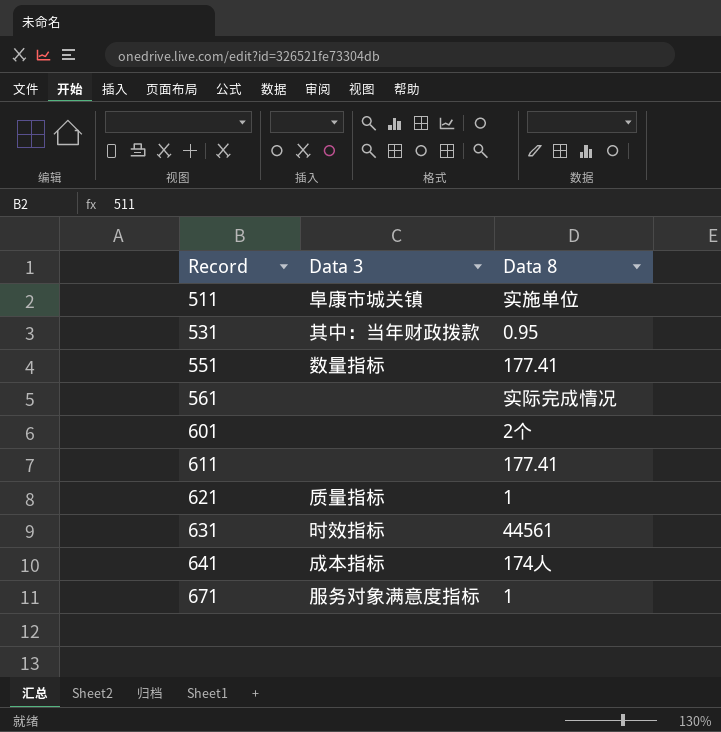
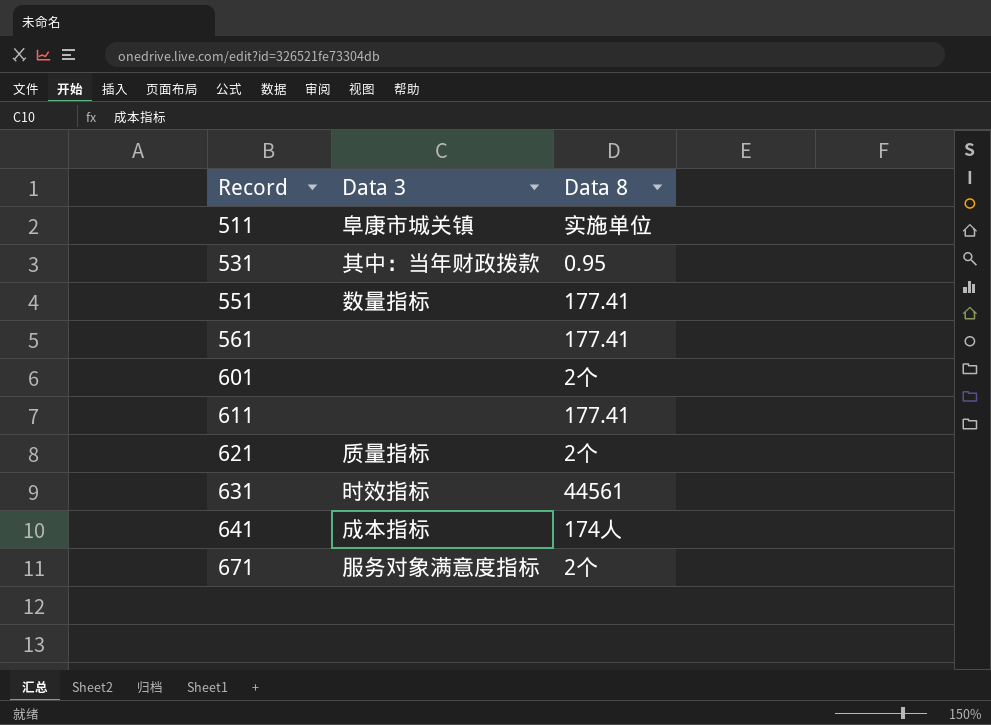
561 | Data 8: 实际完成情况 -> 177.41
621 | Data 8: 1 -> 2个
671 | Data 8: 1 -> 2个

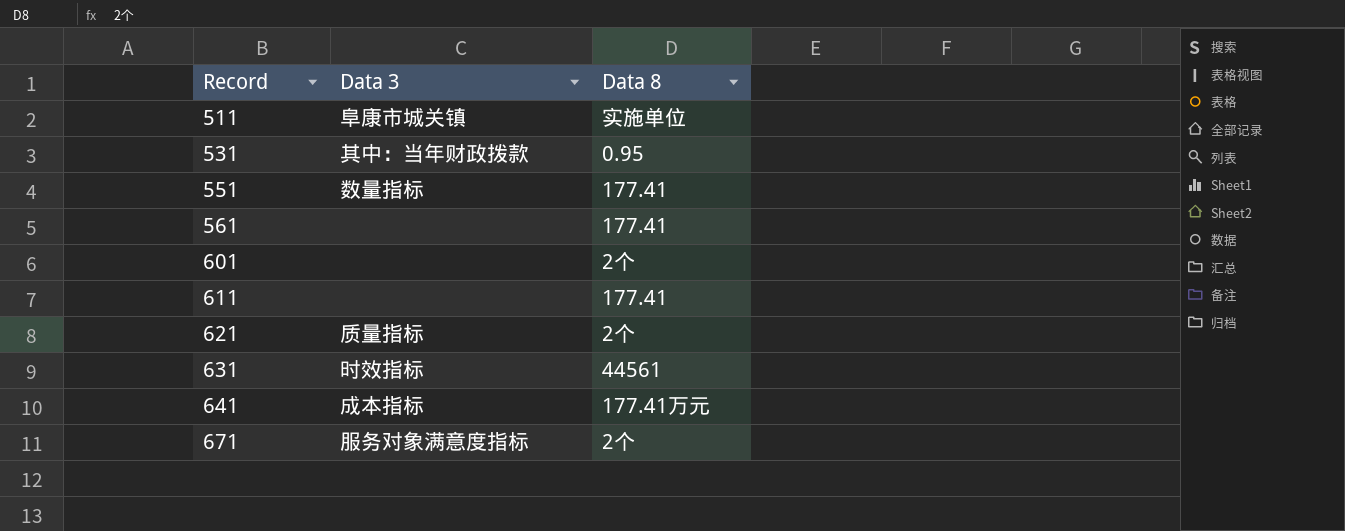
641 | Data 8: 174人 -> 177.41万元

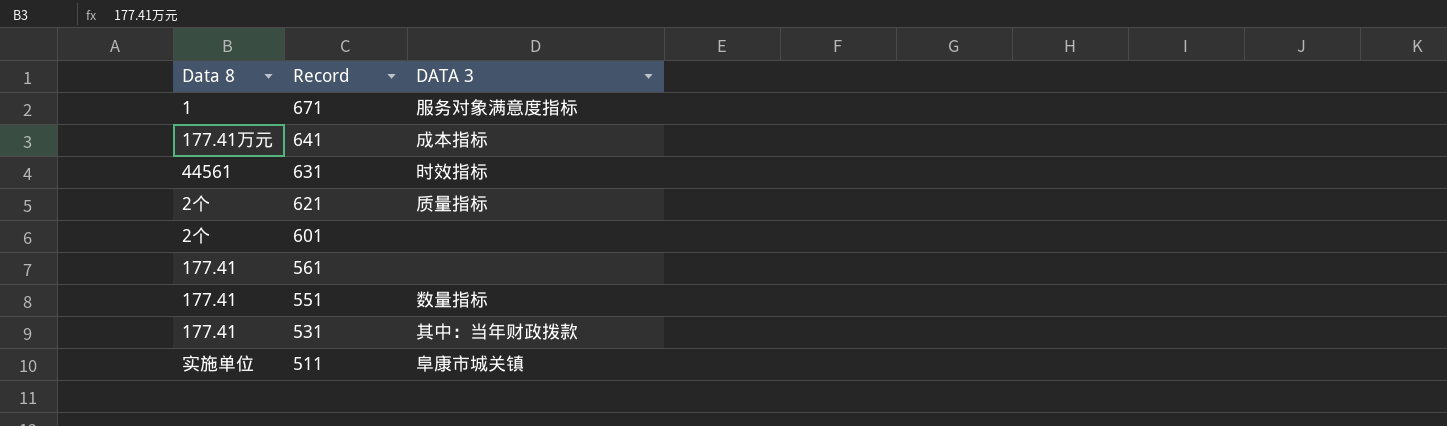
row order: Record ascending -> Record descending
column Data 8 | position: 3 -> 1
column name: Data 3 -> DATA 3
row 611: none | 177.41 -> none
671 | Data 8: 2个 -> 1
531 | Data 8: 0.95 -> 177.41

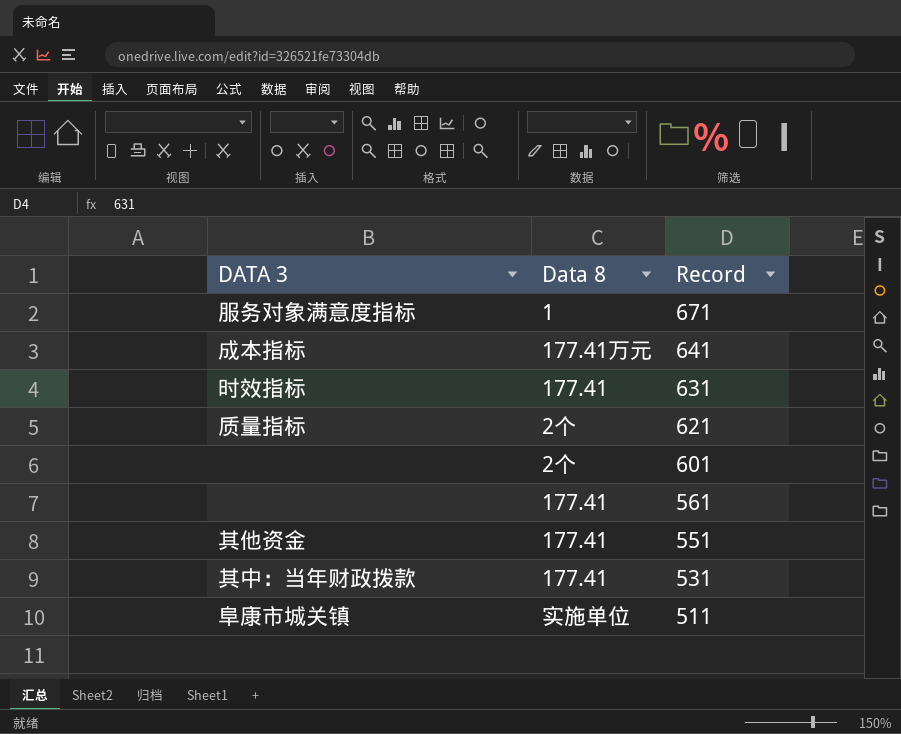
column DATA 3 | position: 3 -> 1
631 | Data 8: 44561 -> 177.41
551 | DATA 3: 数量指标 -> 其他资金

